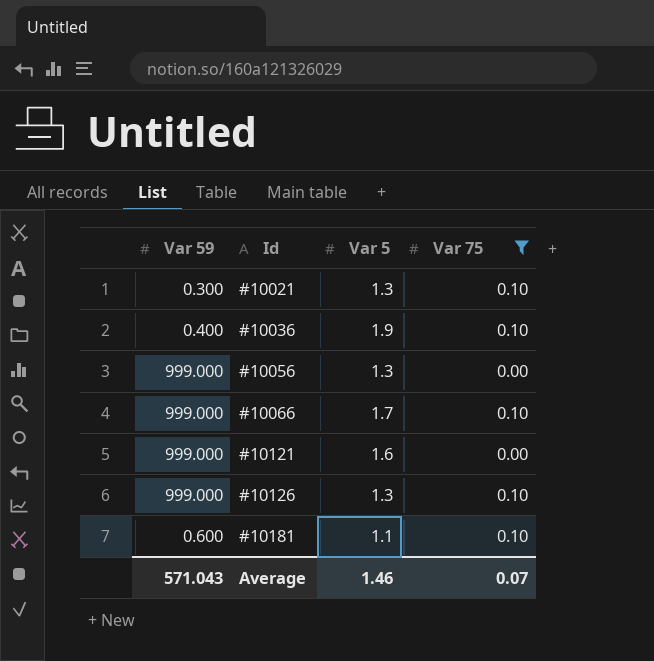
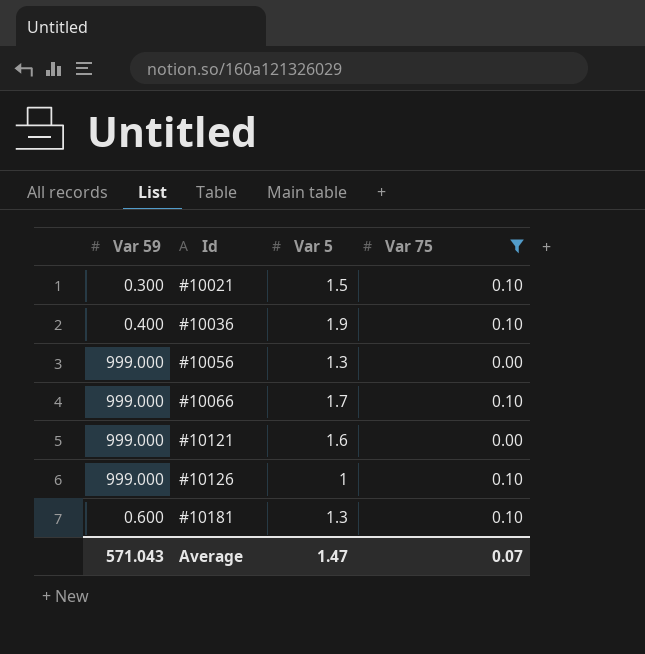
#10021 | Var 5: 1.3 -> 1.5
#10126 | Var 5: 1.3 -> 1
#10181 | Var 5: 1.1 -> 1.3
Average | Var 5: 1.46 -> 1.47

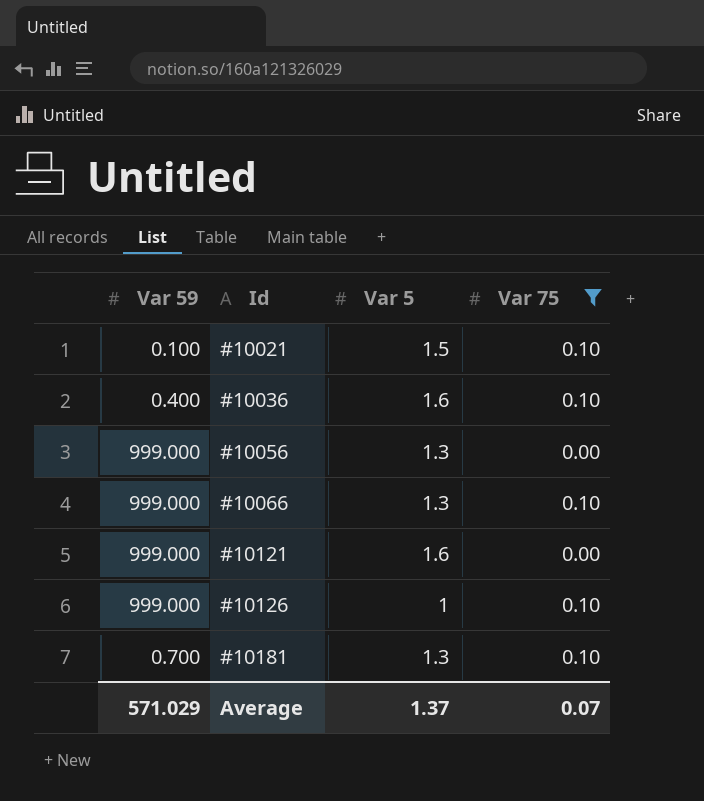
#10021 | Var 59: 0.300 -> 0.100
#10036 | Var 5: 1.9 -> 1.6
#10066 | Var 5: 1.7 -> 1.3
#10181 | Var 59: 0.600 -> 0.700
Average | Var 59: 571.043 -> 571.029
Average | Var 5: 1.47 -> 1.37

